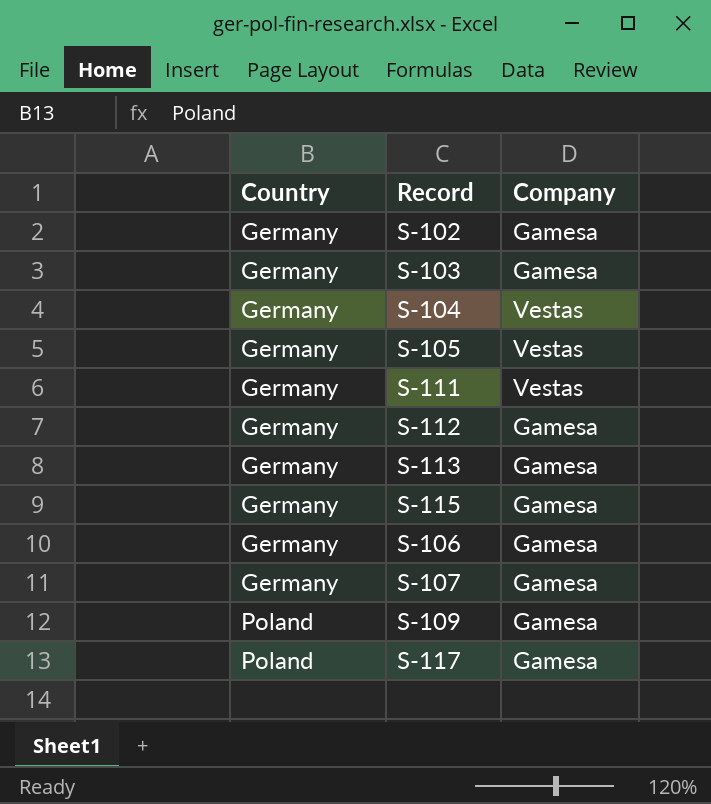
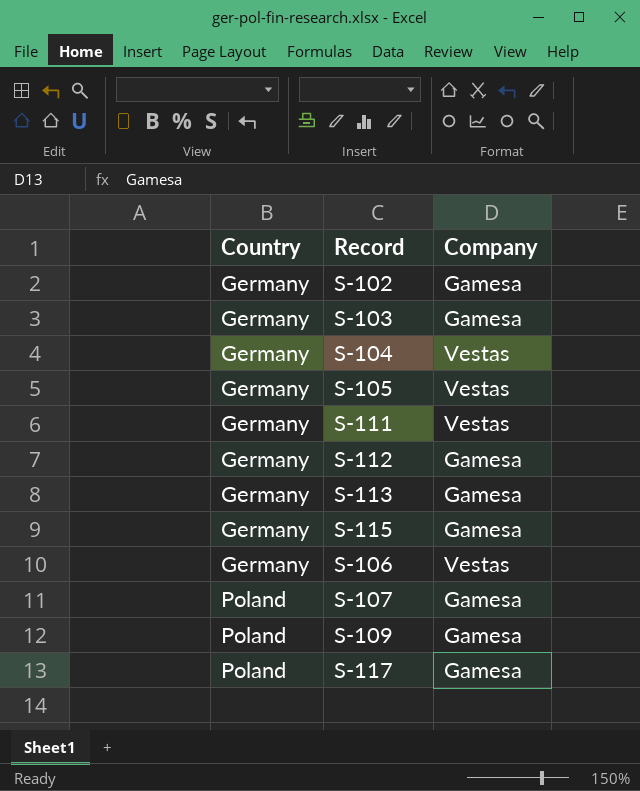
S-106 | Company: Gamesa -> Vestas
S-107 | Country: Germany -> Poland

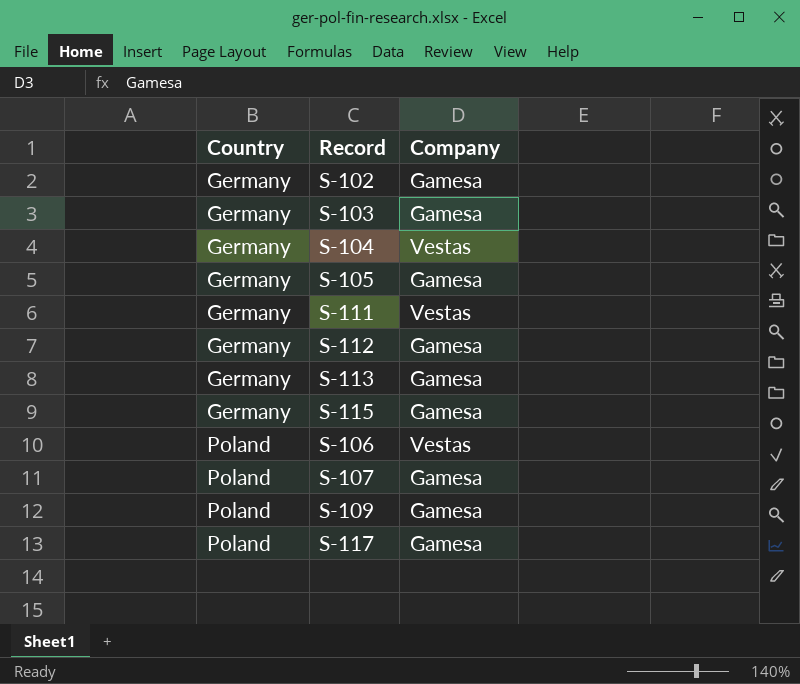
S-105 | Company: Vestas -> Gamesa
S-106 | Country: Germany -> Poland

